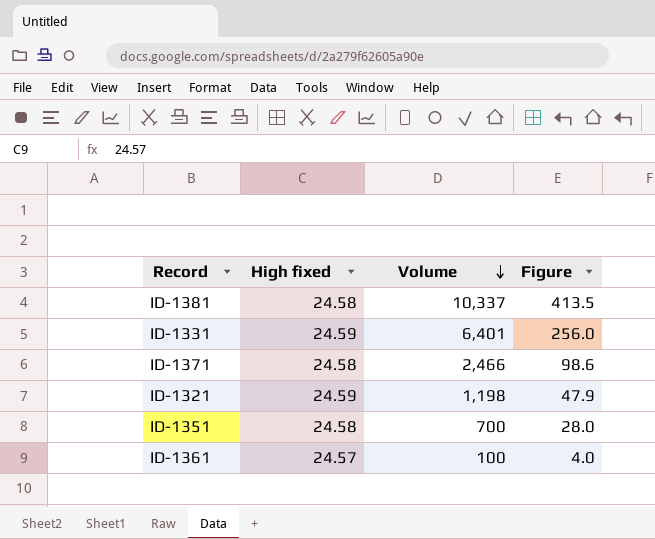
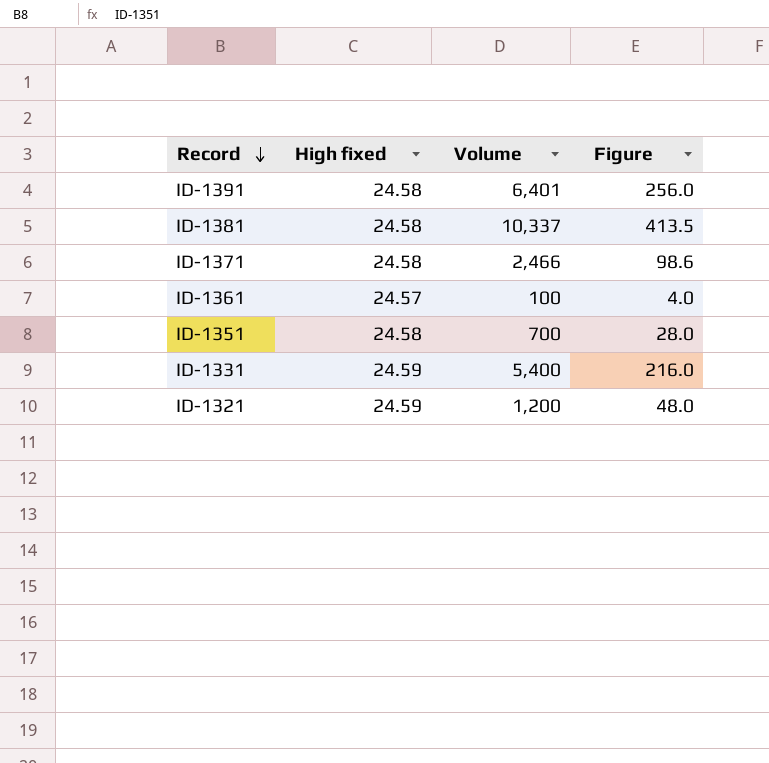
row order: Volume descending -> Record descending
row ID-1391: none -> 24.58 | 6,401 | 256.0
ID-1331 | Volume: 6,401 -> 5,400
ID-1331 | Figure: 256.0 -> 216.0
ID-1321 | Volume: 1,198 -> 1,200
ID-1321 | Figure: 47.9 -> 48.0

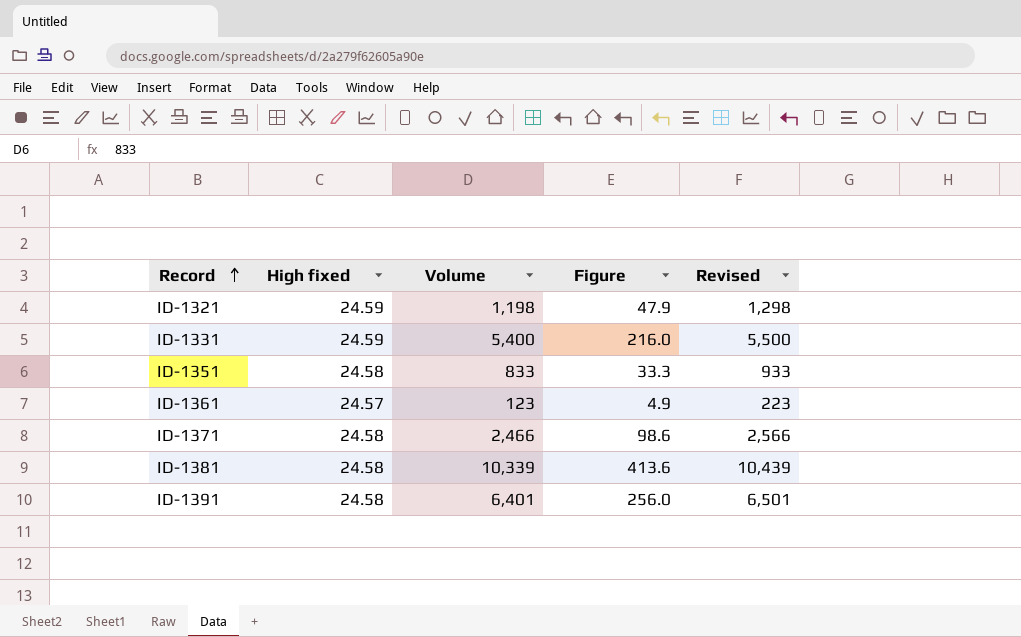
row order: Record descending -> Record ascending
column Revised | formula: none -> [Volume] + 100
ID-1321 | Volume: 1,200 -> 1,198
ID-1321 | Figure: 48.0 -> 47.9
ID-1351 | Volume: 700 -> 833
ID-1351 | Figure: 28.0 -> 33.3
ID-1361 | Volume: 100 -> 123
ID-1361 | Figure: 4.0 -> 4.9
ID-1381 | Volume: 10,337 -> 10,339
ID-1381 | Figure: 413.5 -> 413.6

